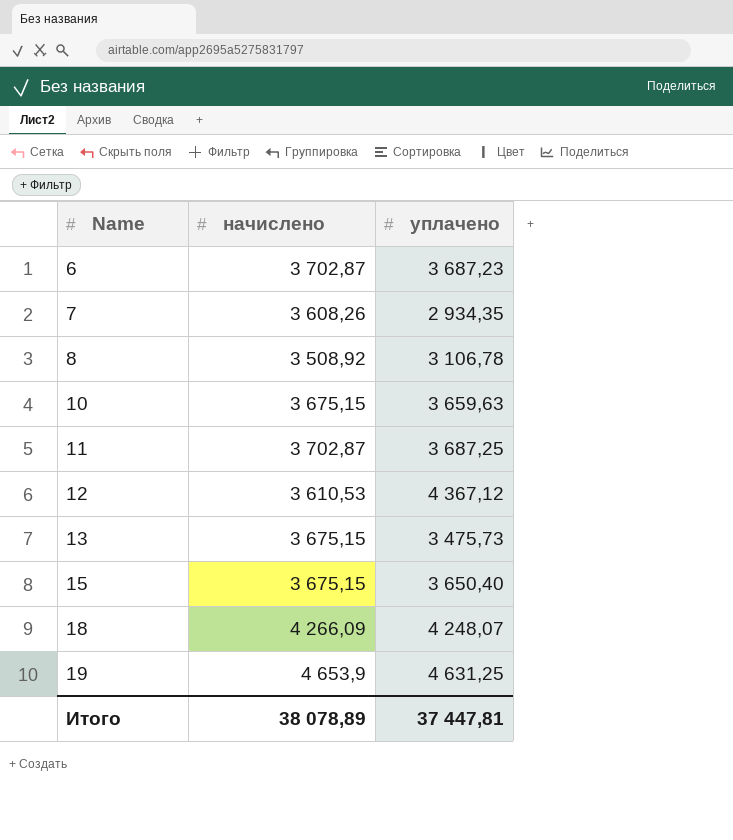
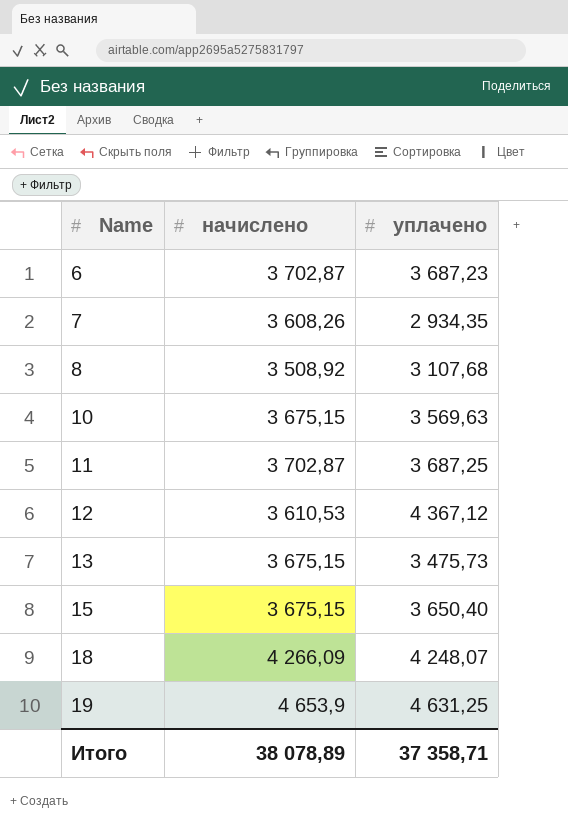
8 | уплачено: 3 106,78 -> 3 107,68
10 | уплачено: 3 659,63 -> 3 569,63
Итого | уплачено: 37 447,81 -> 37 358,71

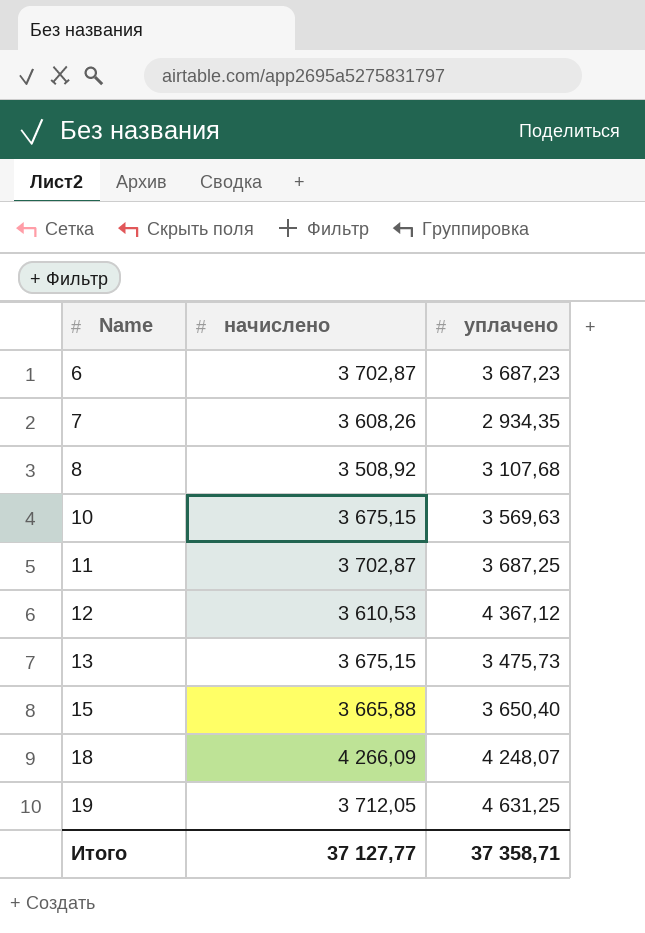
15 | начислено: 3 675,15 -> 3 665,88
19 | начислено: 4 653,9 -> 3 712,05
Итого | начислено: 38 078,89 -> 37 127,77

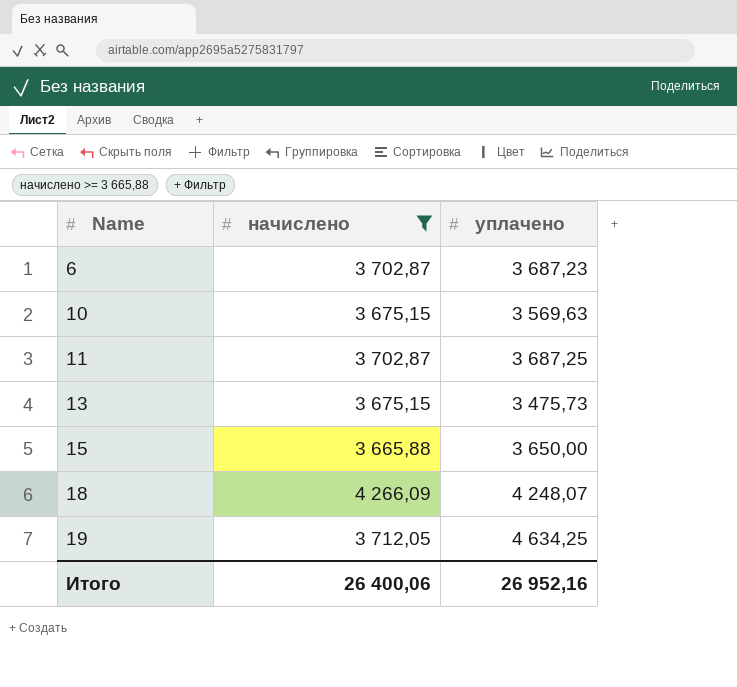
filter: none -> начислено >= 3 665,88
15 | уплачено: 3 650,40 -> 3 650,00
19 | уплачено: 4 631,25 -> 4 634,25
Итого | начислено: 37 127,77 -> 26 400,06
Итого | уплачено: 37 358,71 -> 26 952,16

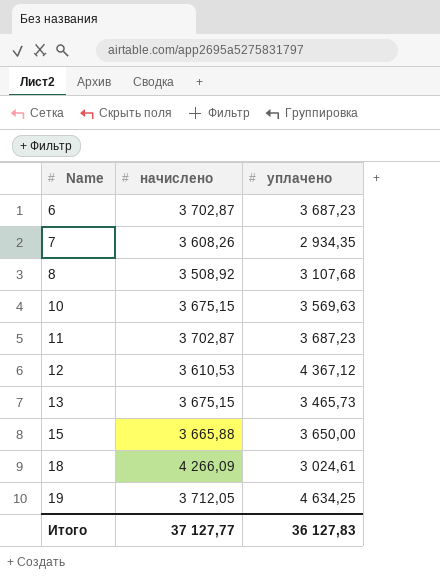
filter: начислено >= 3 665,88 -> none
11 | уплачено: 3 687,25 -> 3 687,23
13 | уплачено: 3 475,73 -> 3 465,73
18 | уплачено: 4 248,07 -> 3 024,61
Итого | начислено: 26 400,06 -> 37 127,77
Итого | уплачено: 26 952,16 -> 36 127,83

